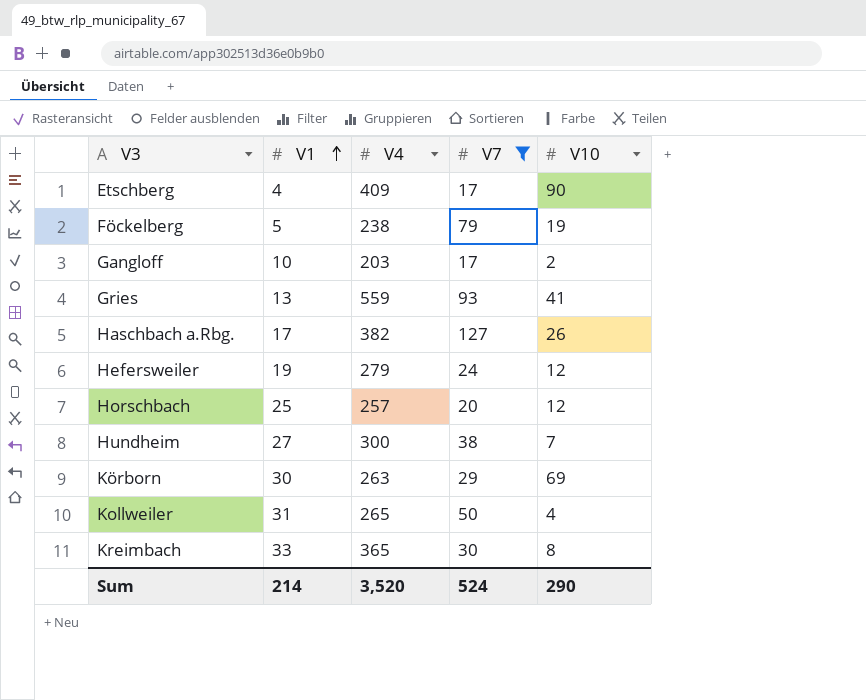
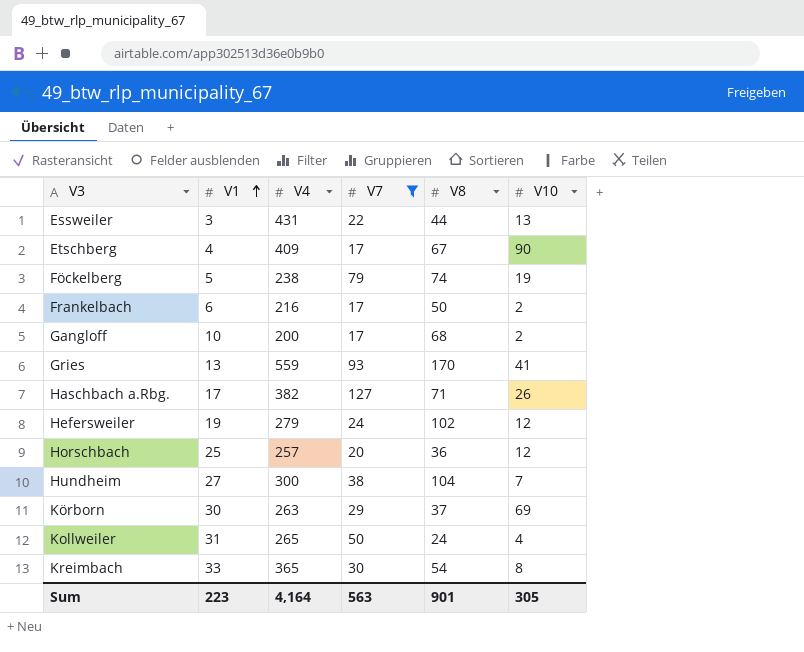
column V8 | position: none -> 5
row Essweiler: none -> 3 | 431 | 22 | 44 | 13
row Frankelbach: none -> 6 | 216 | 17 | 50 | 2
Gangloff | V4: 203 -> 200
Sum | V1: 214 -> 223
Sum | V4: 3,520 -> 4,164
Sum | V7: 524 -> 563
Sum | V10: 290 -> 305

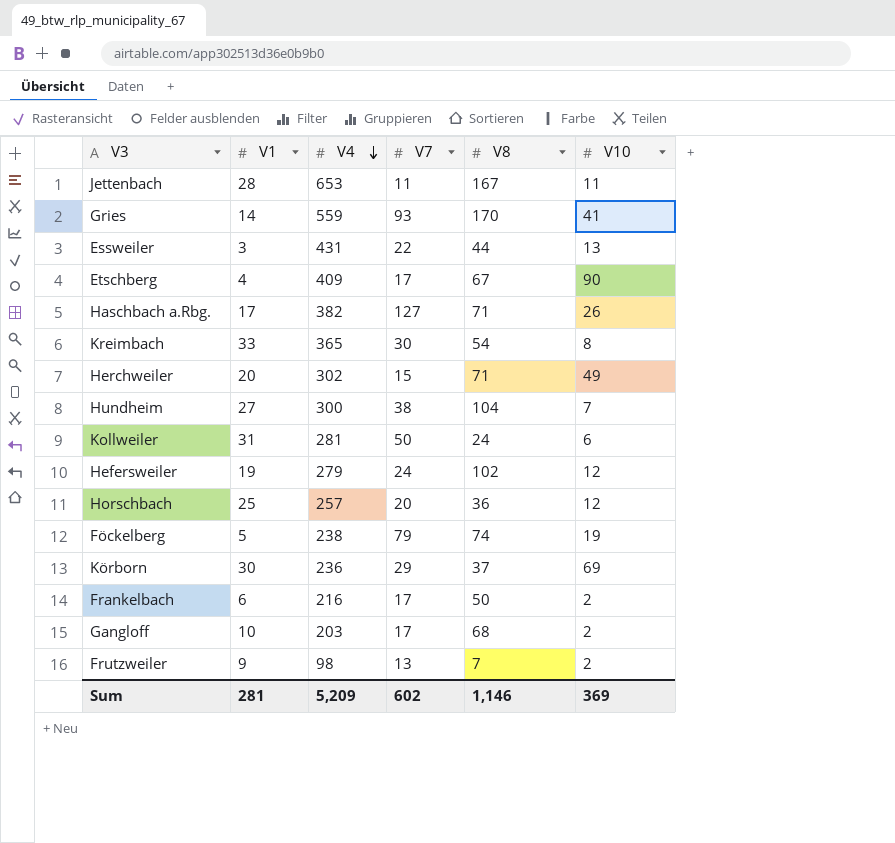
filter: V7 >= 17 -> none
row order: V1 ascending -> V4 descending
Gries | V1: 13 -> 14
Kollweiler | V4: 265 -> 281
Kollweiler | V10: 4 -> 6
Körborn | V4: 263 -> 236
Gangloff | V4: 200 -> 203
Sum | V1: 223 -> 281
Sum | V4: 4,164 -> 5,209
Sum | V7: 563 -> 602
Sum | V8: 901 -> 1,146
Sum | V10: 305 -> 369

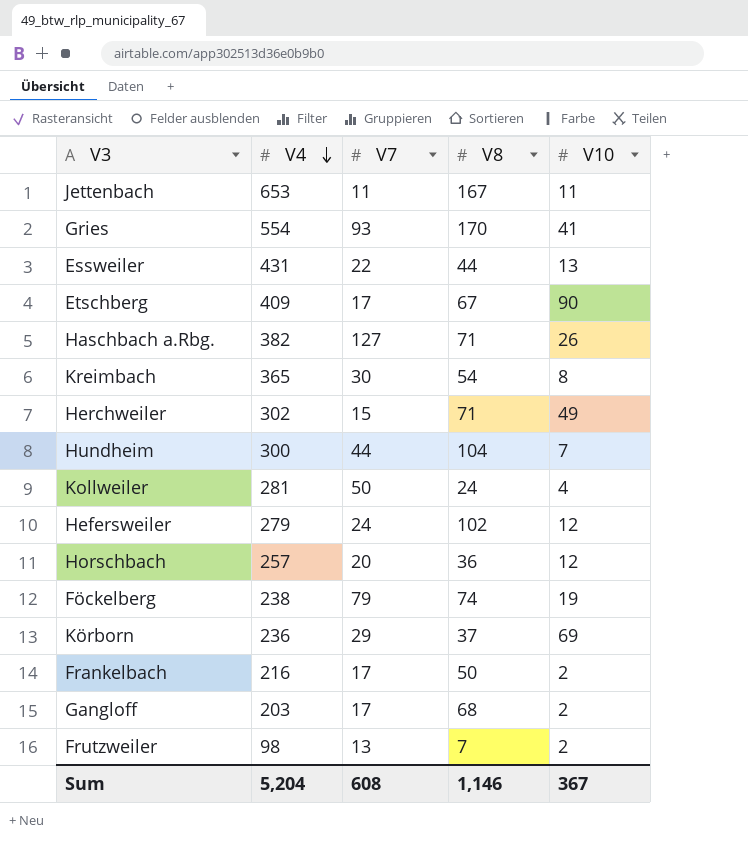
column V1 | position: 2 -> none
Gries | V4: 559 -> 554
Hundheim | V7: 38 -> 44
Kollweiler | V10: 6 -> 4
Sum | V4: 5,209 -> 5,204
Sum | V7: 602 -> 608
Sum | V10: 369 -> 367

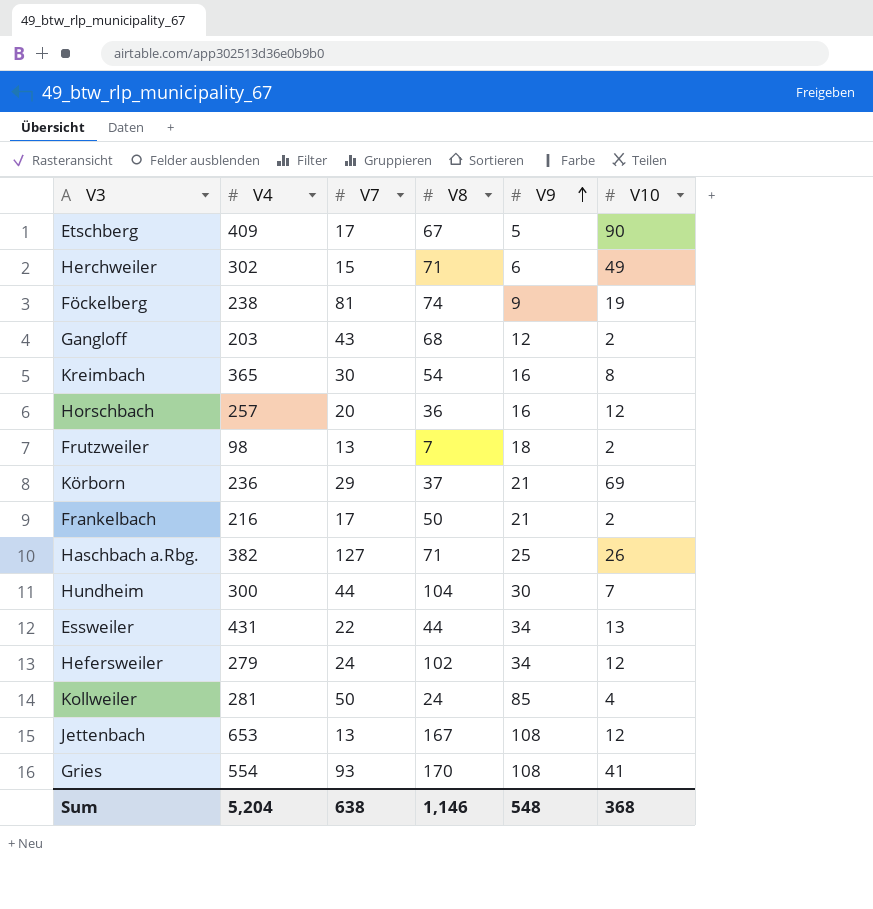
row order: V4 descending -> V9 ascending
column V9 | position: none -> 5
Föckelberg | V7: 79 -> 81
Gangloff | V7: 17 -> 43
Jettenbach | V7: 11 -> 13
Jettenbach | V10: 11 -> 12
Sum | V7: 608 -> 638
Sum | V10: 367 -> 368

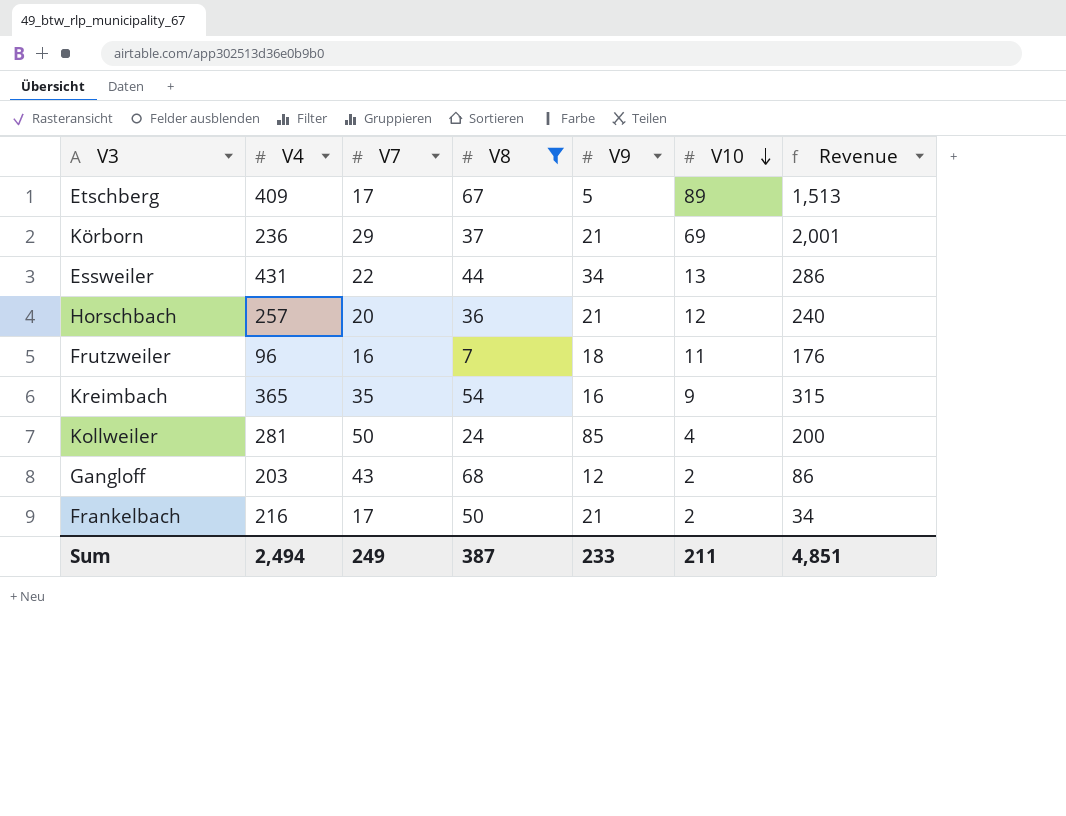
filter: none -> V8 <= 68
row order: V9 ascending -> V10 descending
column Revenue | formula: none -> [V7] * [V10]
Etschberg | V10: 90 -> 89
Horschbach | V9: 16 -> 21
Frutzweiler | V4: 98 -> 96
Frutzweiler | V7: 13 -> 16
Frutzweiler | V10: 2 -> 11
Kreimbach | V7: 30 -> 35
Kreimbach | V10: 8 -> 9
Sum | V4: 5,204 -> 2,494
Sum | V7: 638 -> 249
Sum | V8: 1,146 -> 387
Sum | V9: 548 -> 233
Sum | V10: 368 -> 211

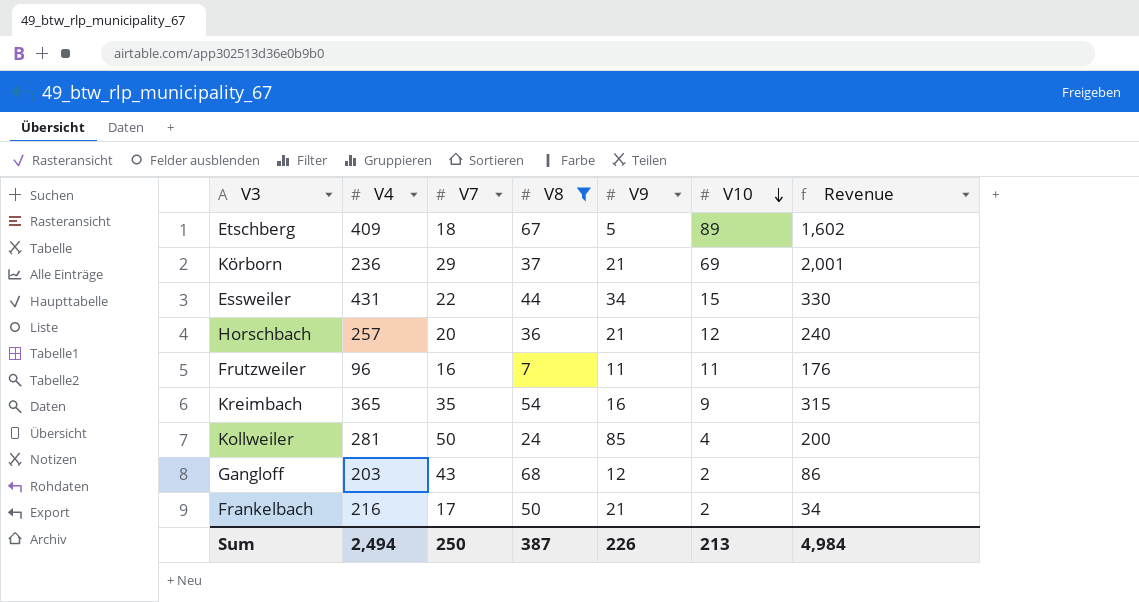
Etschberg | V7: 17 -> 18
Etschberg | Revenue: 1,513 -> 1,602
Essweiler | V10: 13 -> 15
Essweiler | Revenue: 286 -> 330
Frutzweiler | V9: 18 -> 11
Sum | V7: 249 -> 250
Sum | V9: 233 -> 226
Sum | V10: 211 -> 213
Sum | Revenue: 4,851 -> 4,984

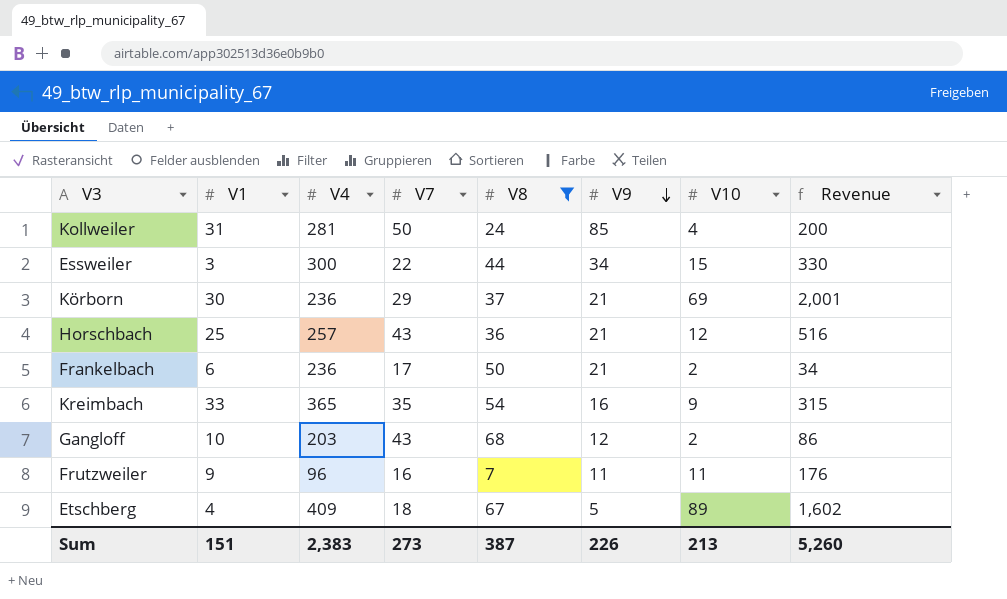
row order: V10 descending -> V9 descending
column V1 | position: none -> 2
Essweiler | V4: 431 -> 300
Horschbach | V7: 20 -> 43
Horschbach | Revenue: 240 -> 516
Frankelbach | V4: 216 -> 236
Sum | V4: 2,494 -> 2,383
Sum | V7: 250 -> 273
Sum | Revenue: 4,984 -> 5,260

